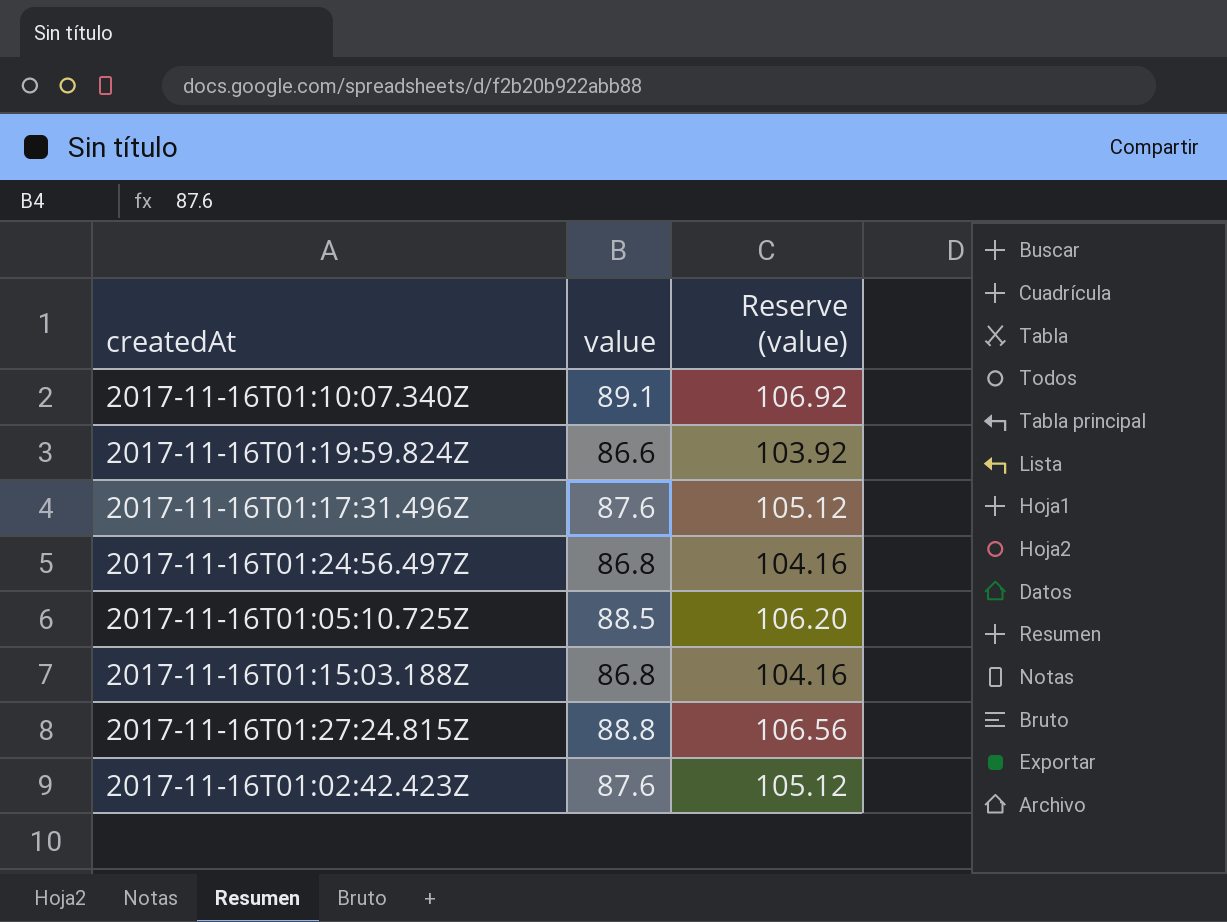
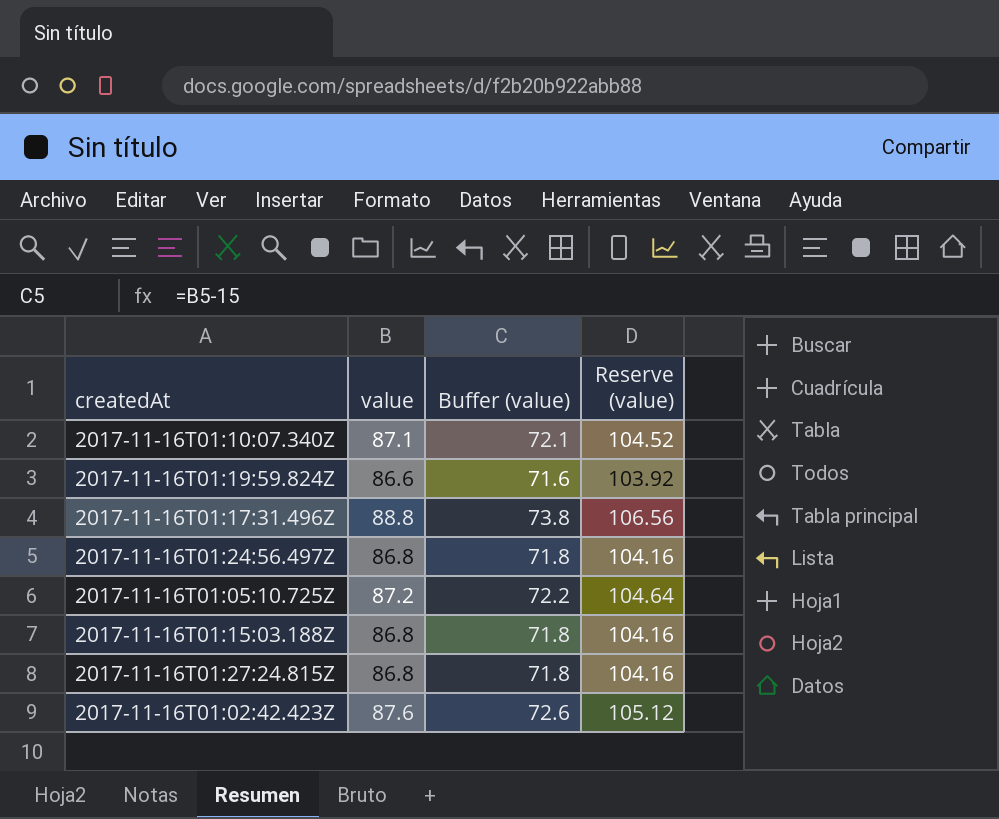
column Buffer (value) | formula: none -> [value] - 15
2017-11-16T01:10:07.340Z | value: 89.1 -> 87.1
2017-11-16T01:10:07.340Z | Reserve (value): 106.92 -> 104.52
2017-11-16T01:17:31.496Z | value: 87.6 -> 88.8
2017-11-16T01:17:31.496Z | Reserve (value): 105.12 -> 106.56
2017-11-16T01:05:10.725Z | value: 88.5 -> 87.2
2017-11-16T01:05:10.725Z | Reserve (value): 106.20 -> 104.64
2017-11-16T01:27:24.815Z | value: 88.8 -> 86.8
2017-11-16T01:27:24.815Z | Reserve (value): 106.56 -> 104.16

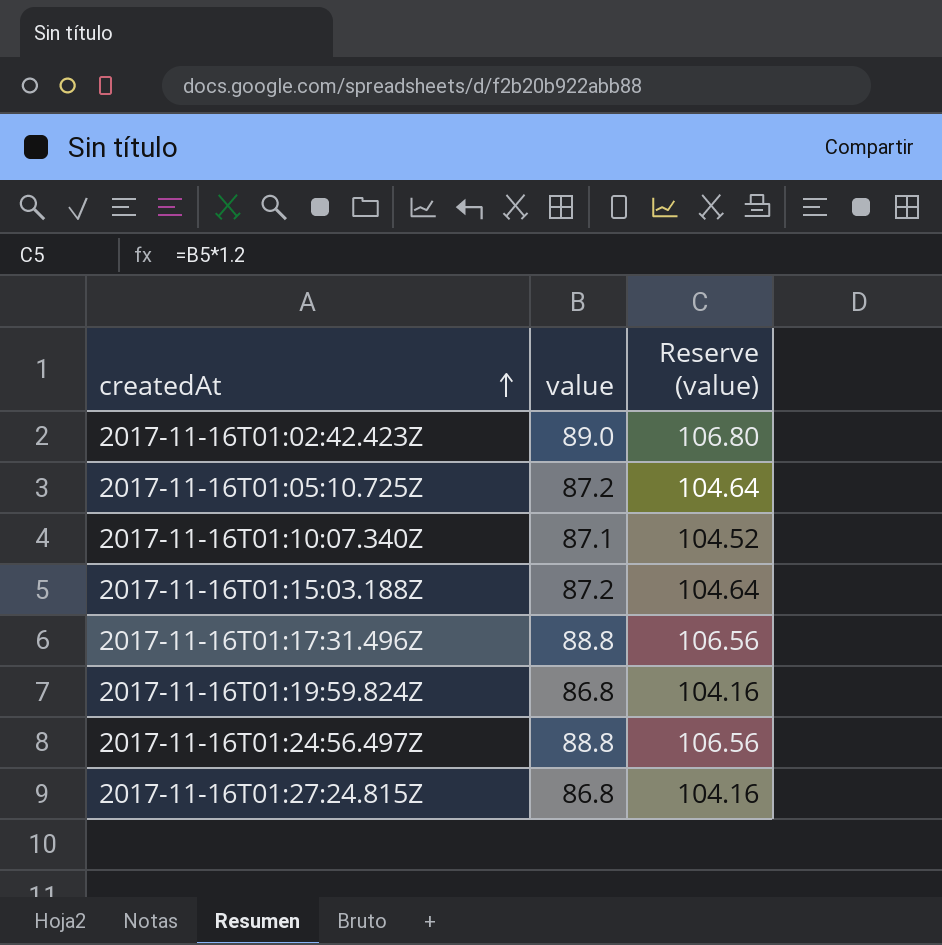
row order: none -> createdAt ascending
column Buffer (value) | formula: [value] - 15 -> none
2017-11-16T01:02:42.423Z | value: 87.6 -> 89.0
2017-11-16T01:02:42.423Z | Reserve (value): 105.12 -> 106.80
2017-11-16T01:15:03.188Z | value: 86.8 -> 87.2
2017-11-16T01:15:03.188Z | Reserve (value): 104.16 -> 104.64
2017-11-16T01:19:59.824Z | value: 86.6 -> 86.8
2017-11-16T01:19:59.824Z | Reserve (value): 103.92 -> 104.16
2017-11-16T01:24:56.497Z | value: 86.8 -> 88.8
2017-11-16T01:24:56.497Z | Reserve (value): 104.16 -> 106.56

